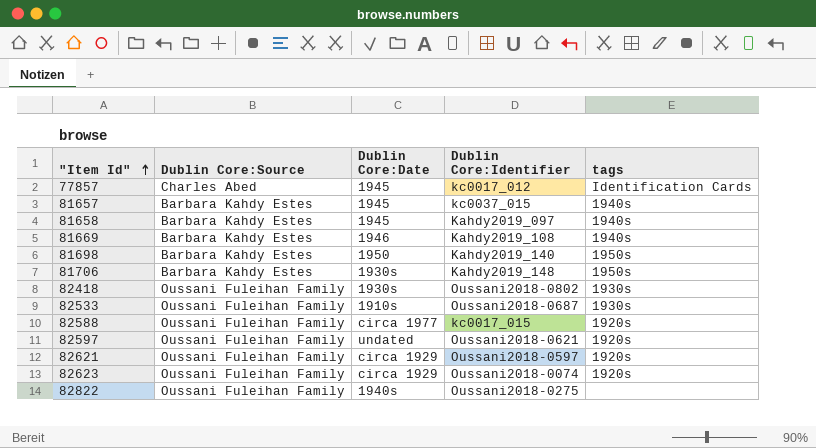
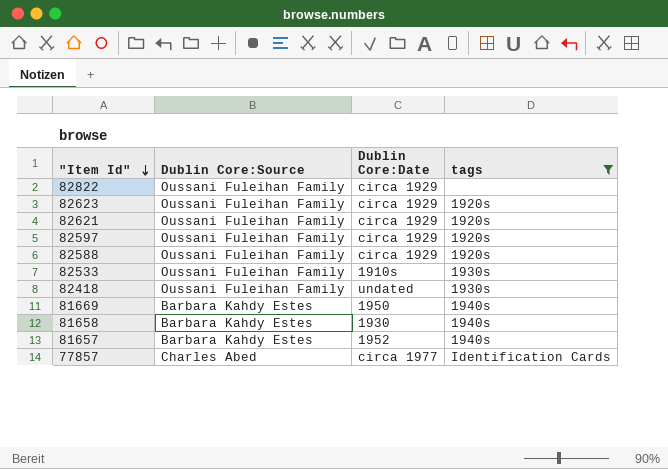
filter: none -> tags != 1950s
row order: "Item Id" ascending -> "Item Id" descending
column Dublin Core:Identifier | position: 4 -> none
82822 | Dublin Core:Date: 1940s -> circa 1929
82597 | Dublin Core:Date: undated -> circa 1929
82588 | Dublin Core:Date: circa 1977 -> circa 1929
82418 | Dublin Core:Date: 1930s -> undated
81669 | Dublin Core:Date: 1946 -> 1950
81658 | Dublin Core:Date: 1945 -> 1930
81657 | Dublin Core:Date: 1945 -> 1952
77857 | Dublin Core:Date: 1945 -> circa 1977

